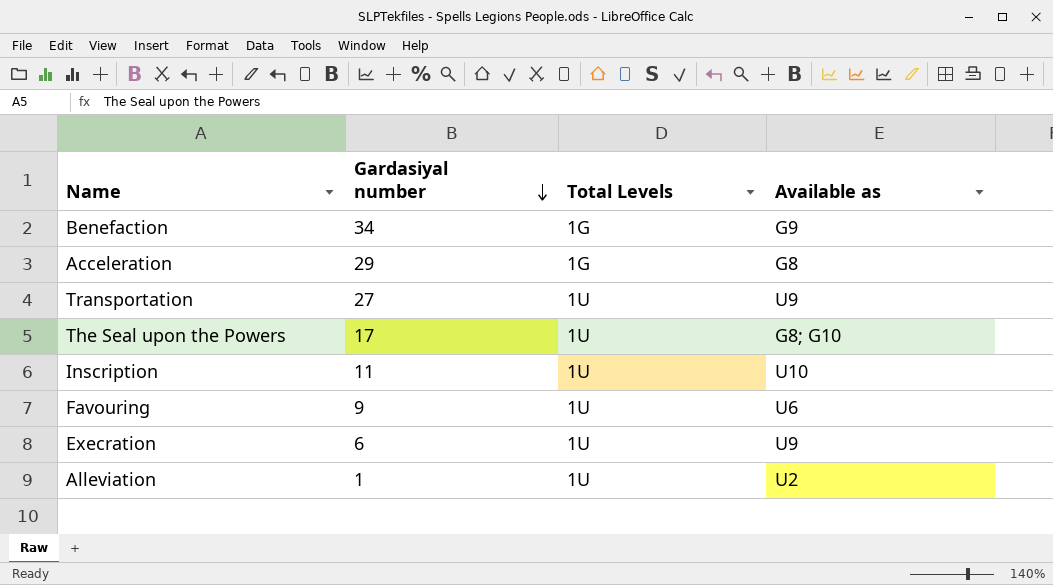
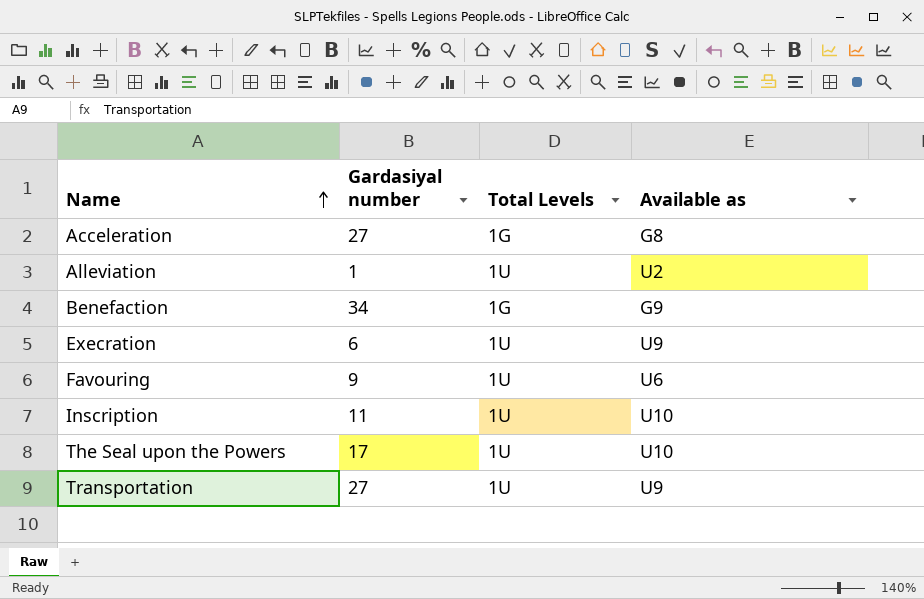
row order: Gardasiyal number descending -> Name ascending
Acceleration | Gardasiyal number: 29 -> 27
The Seal upon the Powers | Available as: G8; G10 -> U10

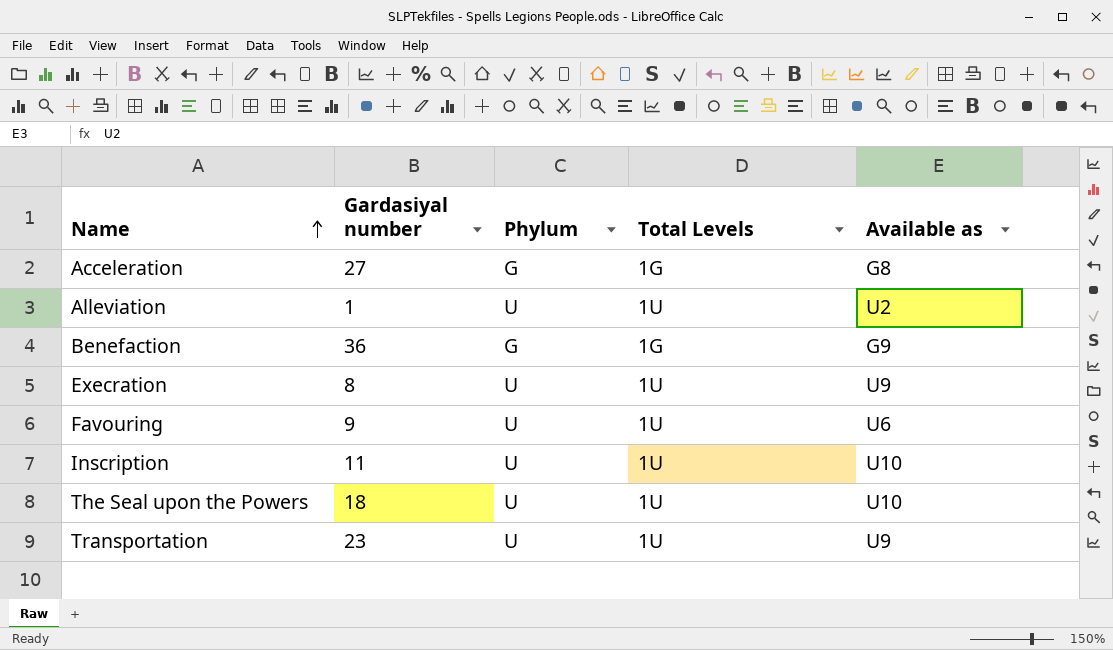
column Phylum | position: none -> 3
Benefaction | Gardasiyal number: 34 -> 36
Execration | Gardasiyal number: 6 -> 8
The Seal upon the Powers | Gardasiyal number: 17 -> 18
Transportation | Gardasiyal number: 27 -> 23

